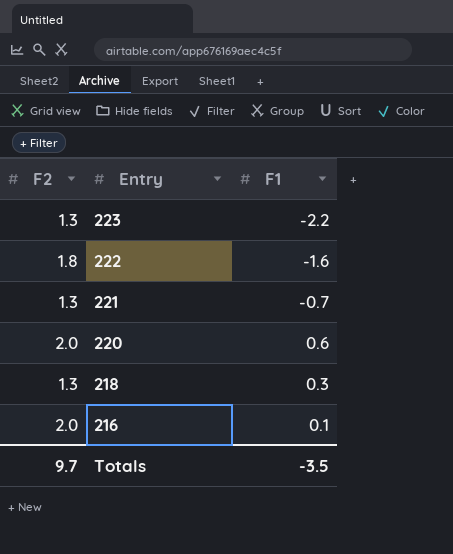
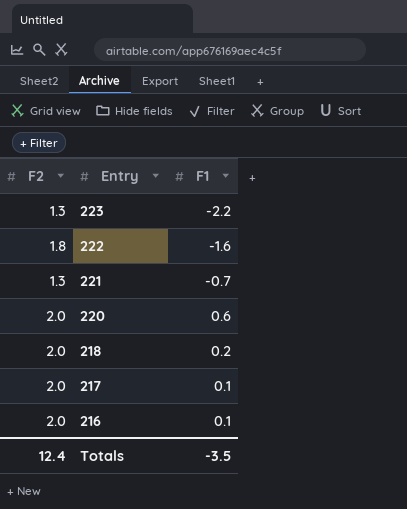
218 | F2: 1.3 -> 2.0
218 | F1: 0.3 -> 0.2
row 217: none -> 2.0 | 0.1
Totals | F2: 9.7 -> 12.4

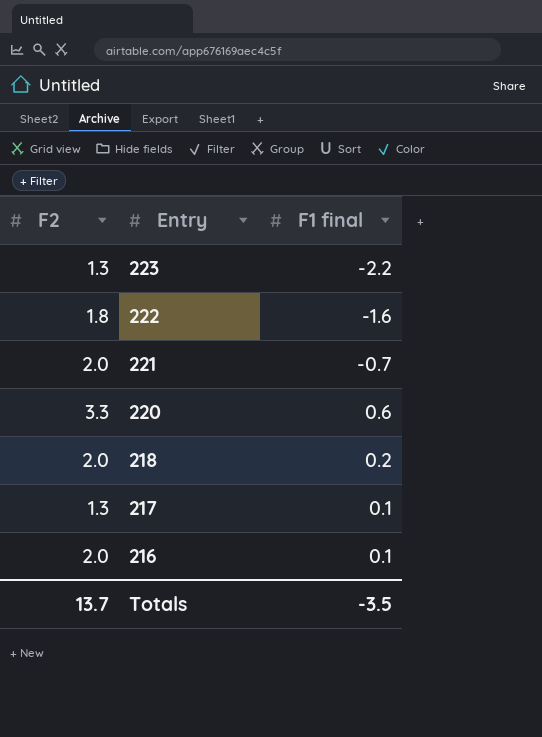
column name: F1 -> F1 final
221 | F2: 1.3 -> 2.0
220 | F2: 2.0 -> 3.3
217 | F2: 2.0 -> 1.3
Totals | F2: 12.4 -> 13.7

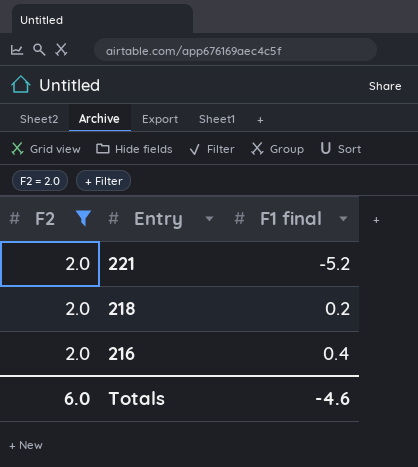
filter: none -> F2 = 2.0
221 | F1 final: -0.7 -> -5.2
216 | F1 final: 0.1 -> 0.4
Totals | F2: 13.7 -> 6.0
Totals | F1 final: -3.5 -> -4.6

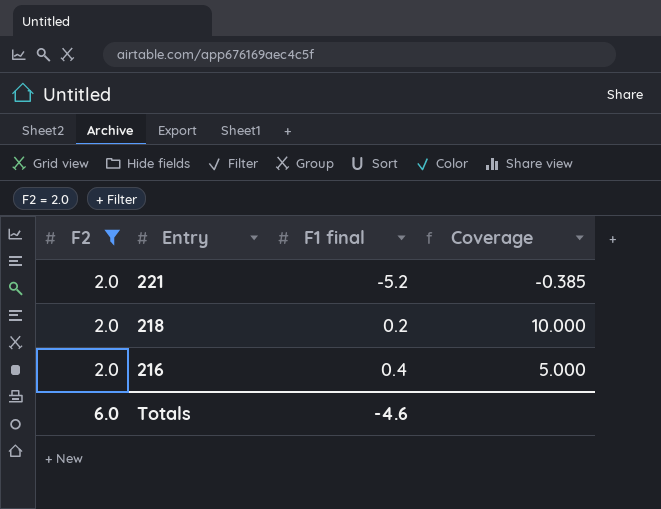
column Coverage | formula: none -> [F2] / [F1 final]

